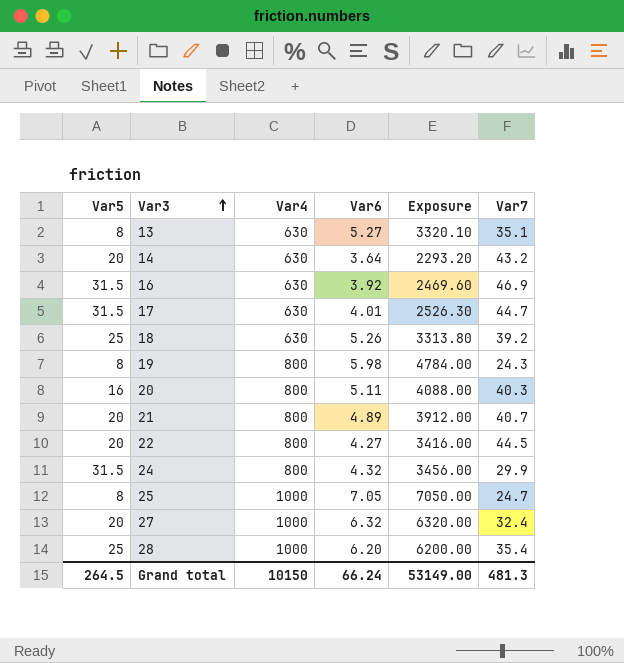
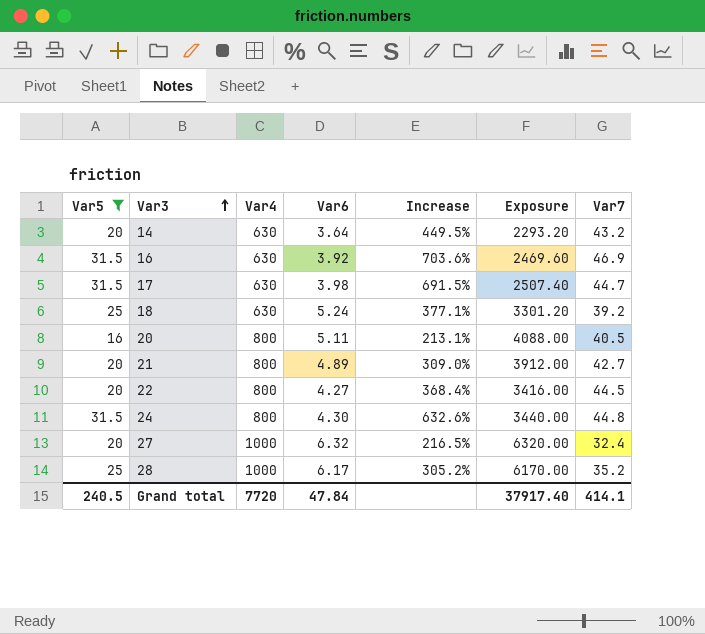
filter: none -> Var5 != 8
column Increase | formula: none -> ([Var5] - [Var6]) / [Var6]
17 | Var6: 4.01 -> 3.98
17 | Exposure: 2526.30 -> 2507.40
18 | Var6: 5.26 -> 5.24
18 | Exposure: 3313.80 -> 3301.20
20 | Var7: 40.3 -> 40.5
21 | Var7: 40.7 -> 42.7
24 | Var6: 4.32 -> 4.30
24 | Exposure: 3456.00 -> 3440.00
24 | Var7: 29.9 -> 44.8
28 | Var6: 6.20 -> 6.17
28 | Exposure: 6200.00 -> 6170.00
28 | Var7: 35.4 -> 35.2
Grand total | Var5: 264.5 -> 240.5
Grand total | Var4: 10150 -> 7720
Grand total | Var6: 66.24 -> 47.84
Grand total | Exposure: 53149.00 -> 37917.40
Grand total | Var7: 481.3 -> 414.1

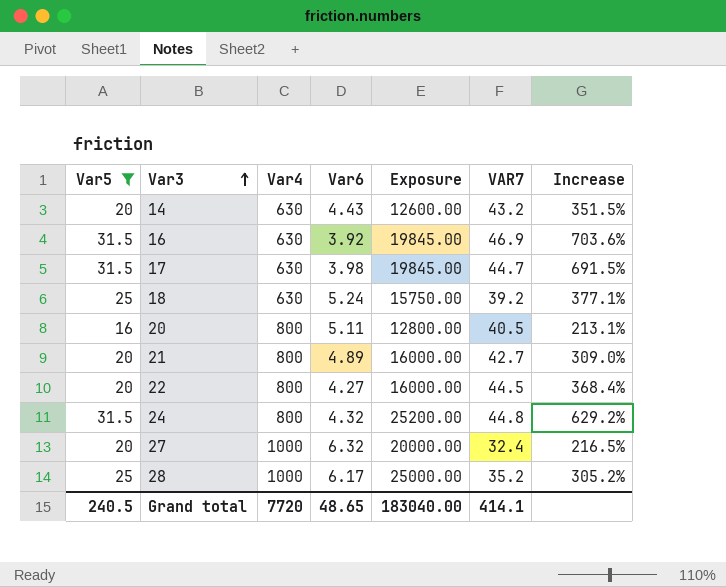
column Exposure | formula: [Var4] * [Var6] -> [Var5] * [Var4]
column name: Var7 -> VAR7
column Increase | position: 5 -> 7
14 | Var6: 3.64 -> 4.43
14 | Increase: 449.5% -> 351.5%
24 | Var6: 4.30 -> 4.32
24 | Increase: 632.6% -> 629.2%
Grand total | Var6: 47.84 -> 48.65
Grand total | Exposure: 37917.40 -> 183040.00

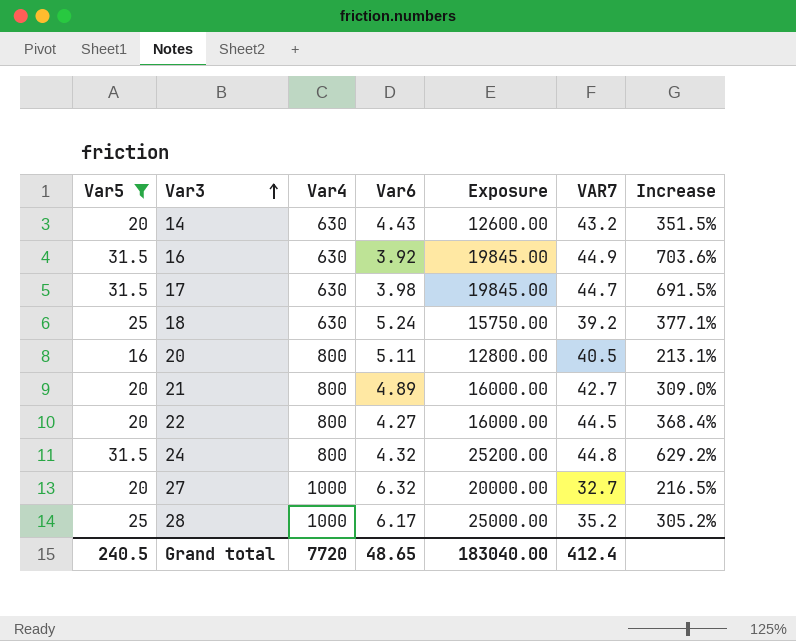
16 | VAR7: 46.9 -> 44.9
27 | VAR7: 32.4 -> 32.7
Grand total | VAR7: 414.1 -> 412.4

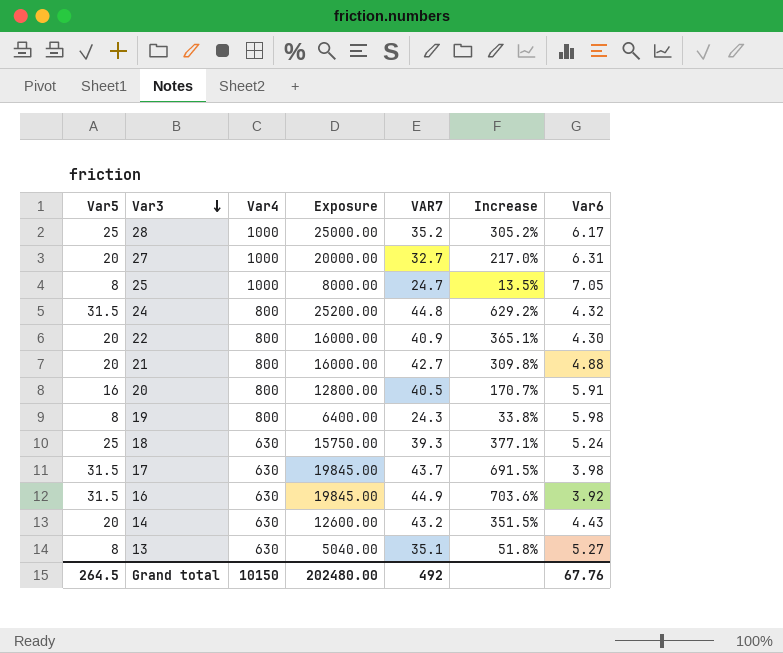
filter: Var5 != 8 -> none
row order: Var3 ascending -> Var3 descending
column Var6 | position: 4 -> 7
27 | Increase: 216.5% -> 217.0%
27 | Var6: 6.32 -> 6.31
22 | VAR7: 44.5 -> 40.9
22 | Increase: 368.4% -> 365.1%
22 | Var6: 4.27 -> 4.30
21 | Increase: 309.0% -> 309.8%
21 | Var6: 4.89 -> 4.88
20 | Increase: 213.1% -> 170.7%
20 | Var6: 5.11 -> 5.91
18 | VAR7: 39.2 -> 39.3
17 | VAR7: 44.7 -> 43.7
Grand total | Var5: 240.5 -> 264.5
Grand total | Var4: 7720 -> 10150
Grand total | Exposure: 183040.00 -> 202480.00
Grand total | VAR7: 412.4 -> 492
Grand total | Var6: 48.65 -> 67.76

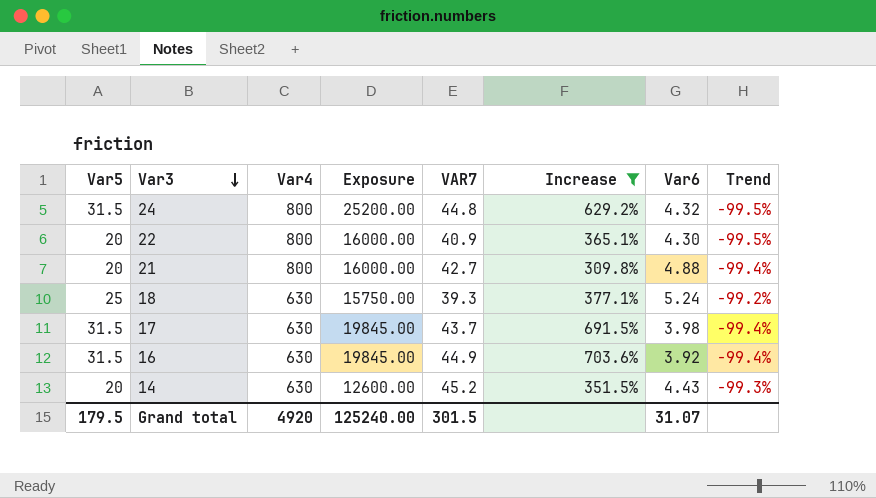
filter: none -> Increase >= 309.8%
column Trend | formula: none -> ([Var6] - [Var4]) / [Var4]
14 | VAR7: 43.2 -> 45.2
Grand total | Var5: 264.5 -> 179.5
Grand total | Var4: 10150 -> 4920
Grand total | Exposure: 202480.00 -> 125240.00
Grand total | VAR7: 492 -> 301.5
Grand total | Var6: 67.76 -> 31.07

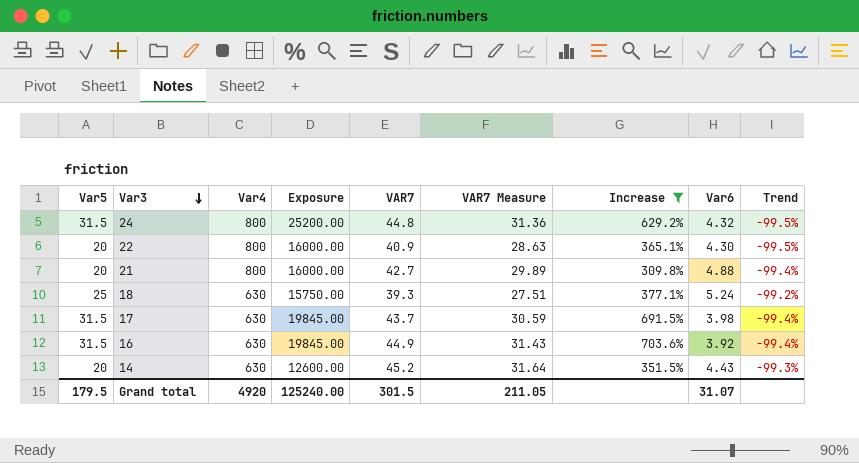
column VAR7 Measure | formula: none -> [VAR7] * 0.7

